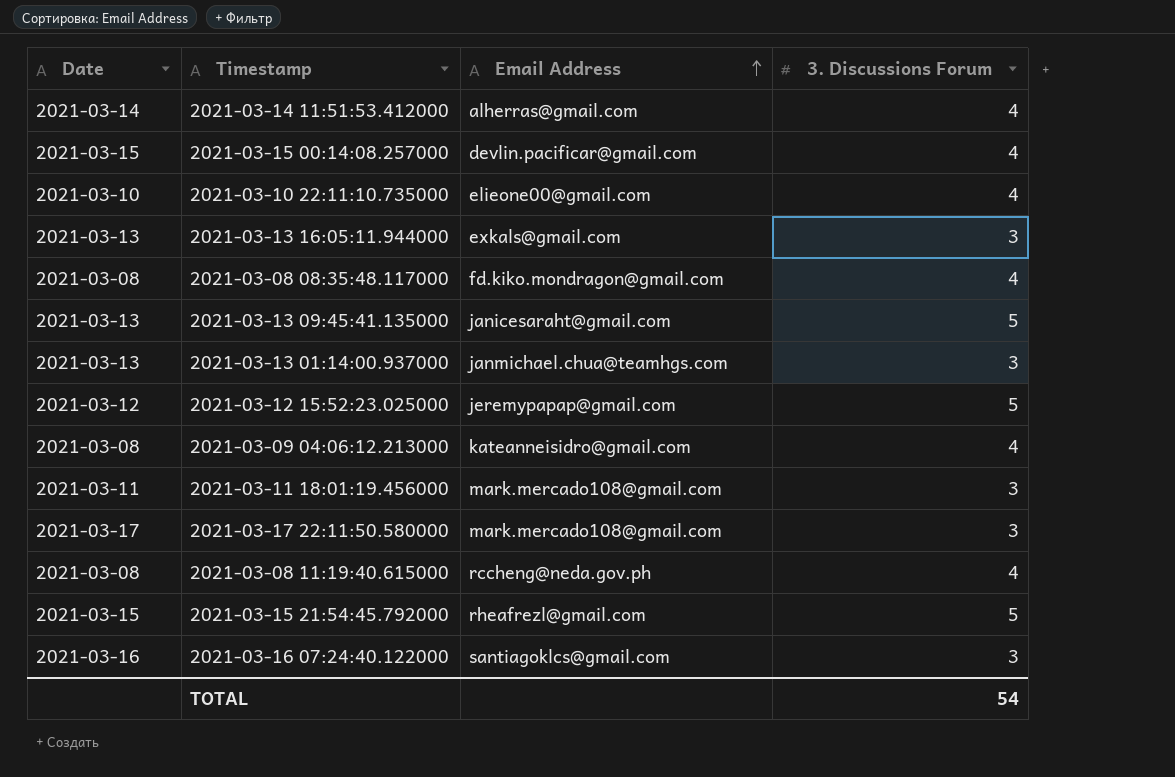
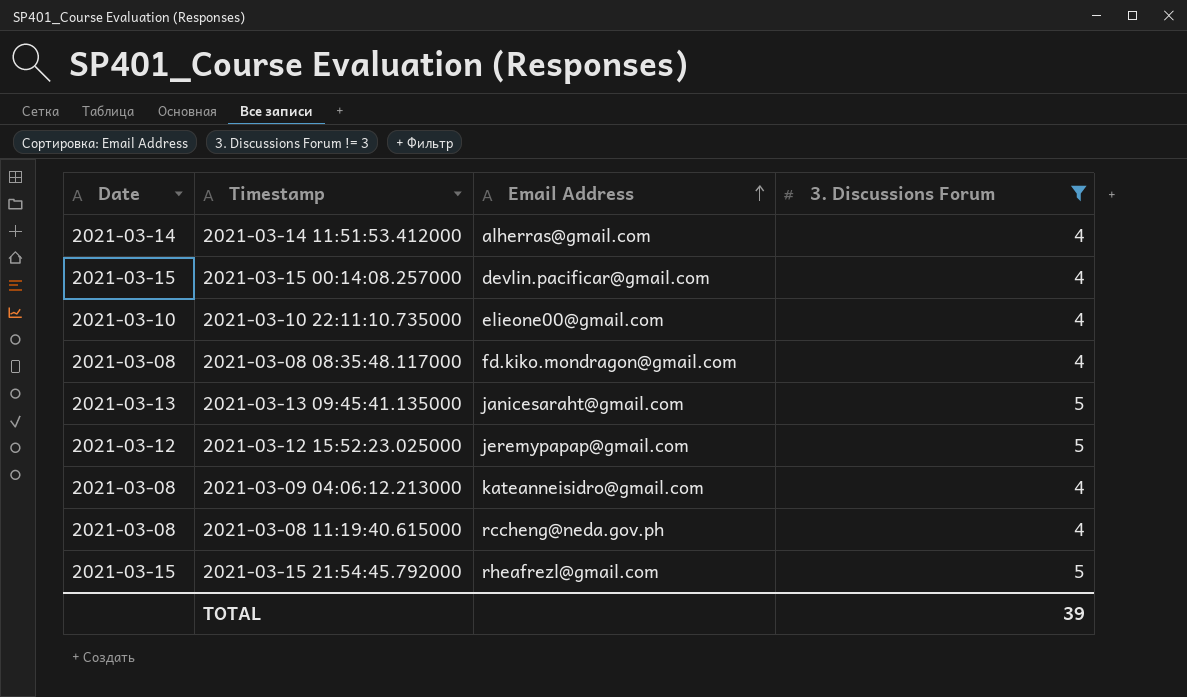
filter: none -> 3. Discussions Forum != 3
TOTAL | 3. Discussions Forum: 54 -> 39

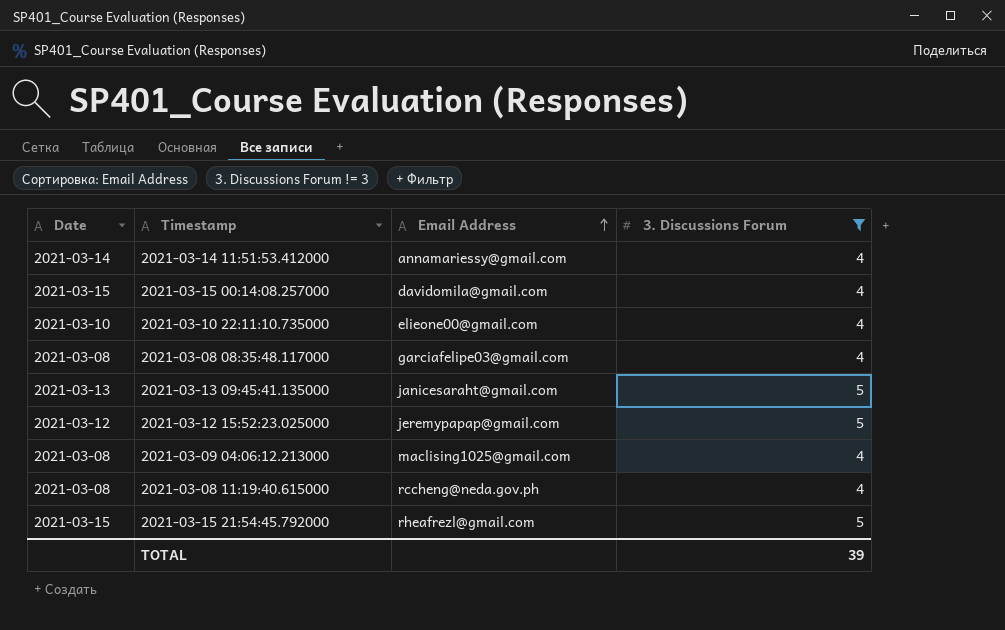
2021-03-14 11:51:53.412000 | Email Address: alherras@gmail.com -> annamariessy@gmail.com
2021-03-15 00:14:08.257000 | Email Address: devlin.pacificar@gmail.com -> davidomila@gmail.com
2021-03-08 08:35:48.117000 | Email Address: fd.kiko.mondragon@gmail.com -> garciafelipe03@gmail.com
2021-03-09 04:06:12.213000 | Email Address: kateanneisidro@gmail.com -> maclising1025@gmail.com

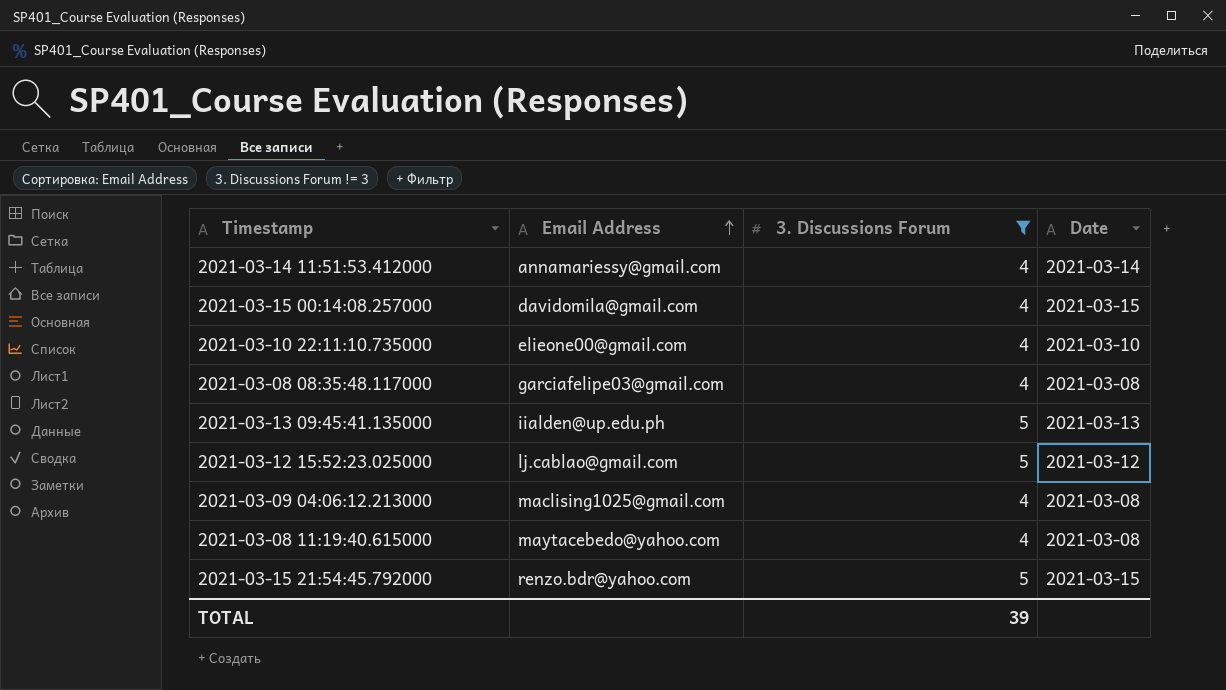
column Date | position: 1 -> 4
2021-03-13 09:45:41.135000 | Email Address: janicesaraht@gmail.com -> iialden@up.edu.ph
2021-03-12 15:52:23.025000 | Email Address: jeremypapap@gmail.com -> lj.cablao@gmail.com
2021-03-08 11:19:40.615000 | Email Address: rccheng@neda.gov.ph -> maytacebedo@yahoo.com
2021-03-15 21:54:45.792000 | Email Address: rheafrezl@gmail.com -> renzo.bdr@yahoo.com

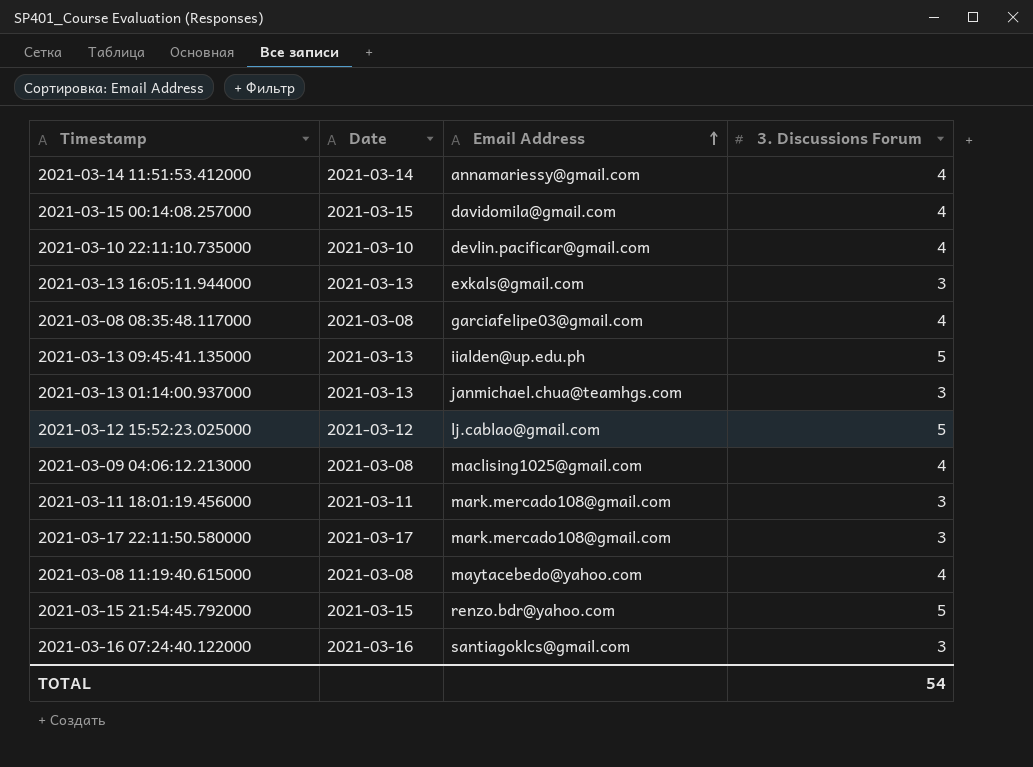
filter: 3. Discussions Forum != 3 -> none
column Date | position: 4 -> 2
2021-03-10 22:11:10.735000 | Email Address: elieone00@gmail.com -> devlin.pacificar@gmail.com
TOTAL | 3. Discussions Forum: 39 -> 54

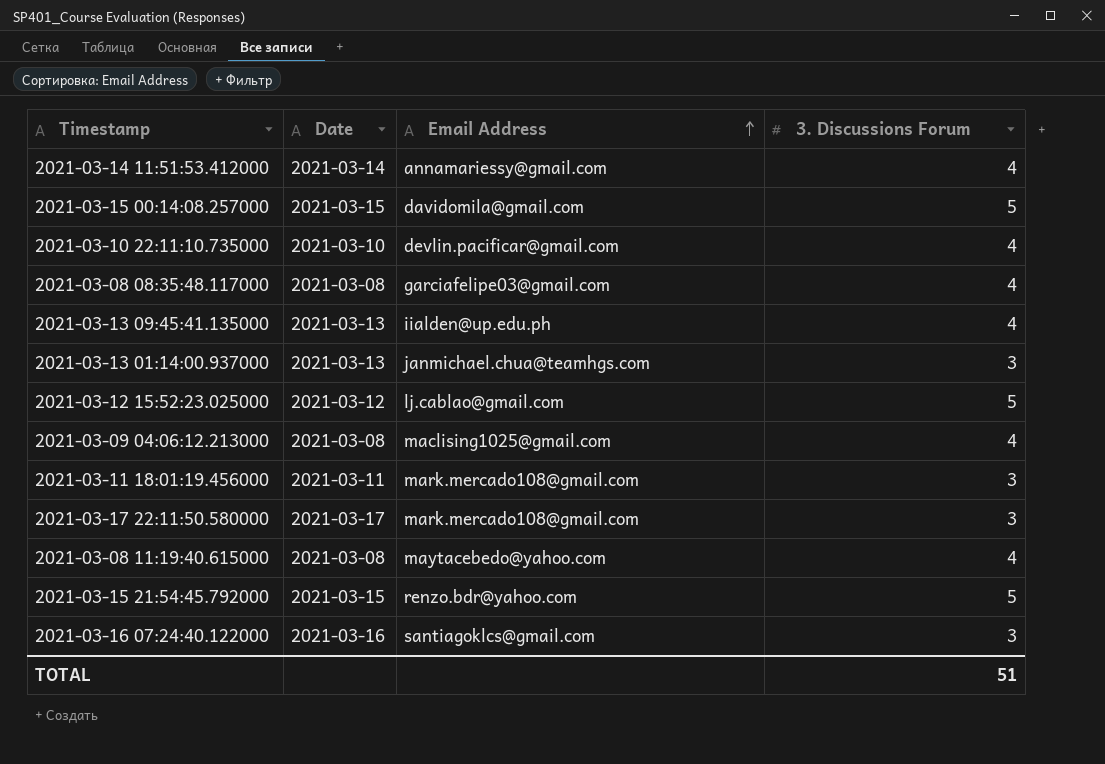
row 2021-03-13 16:05:11.944000: 2021-03-13 | exkals@gmail.com | 3 -> none
2021-03-15 00:14:08.257000 | 3. Discussions Forum: 4 -> 5
2021-03-13 09:45:41.135000 | 3. Discussions Forum: 5 -> 4
TOTAL | 3. Discussions Forum: 54 -> 51

